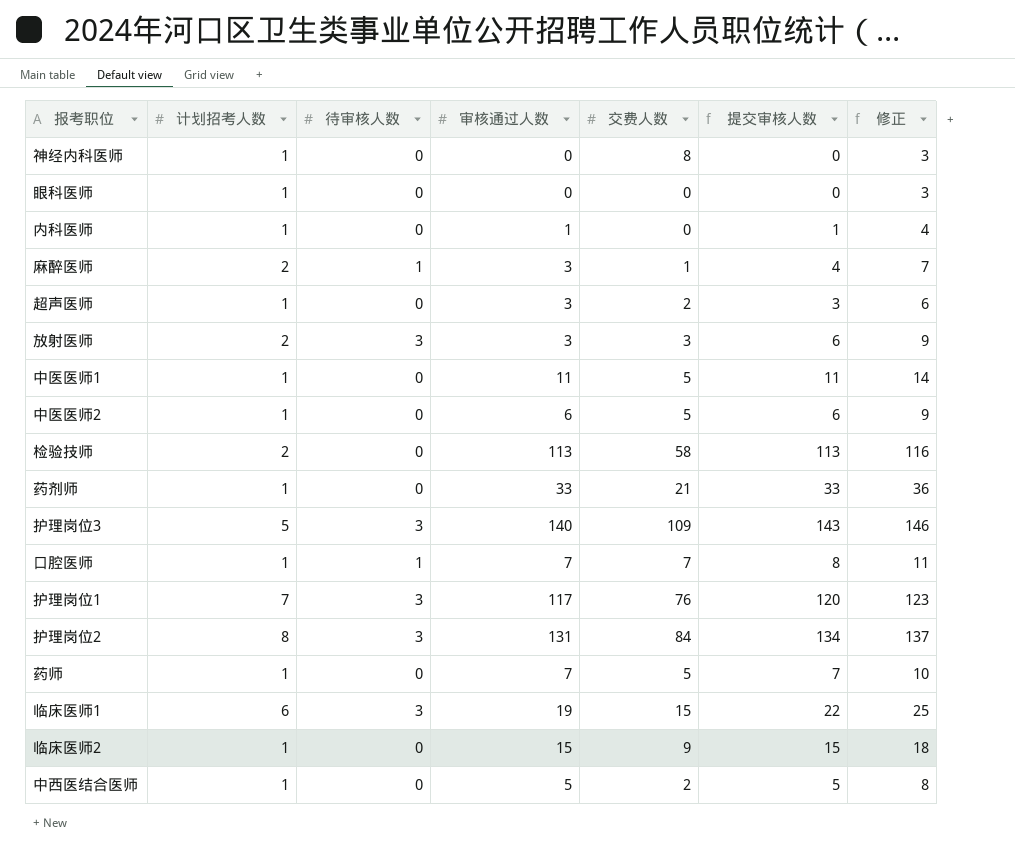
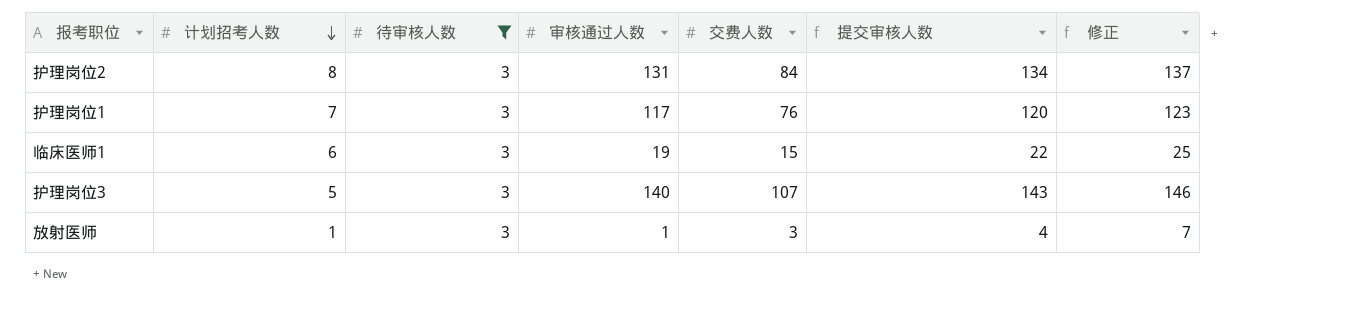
filter: none -> 待审核人数 = 3
row order: none -> 计划招考人数 descending
护理岗位3 | 交费人数: 109 -> 107
放射医师 | 计划招考人数: 2 -> 1
放射医师 | 审核通过人数: 3 -> 1
放射医师 | 提交审核人数: 6 -> 4
放射医师 | 修正: 9 -> 7

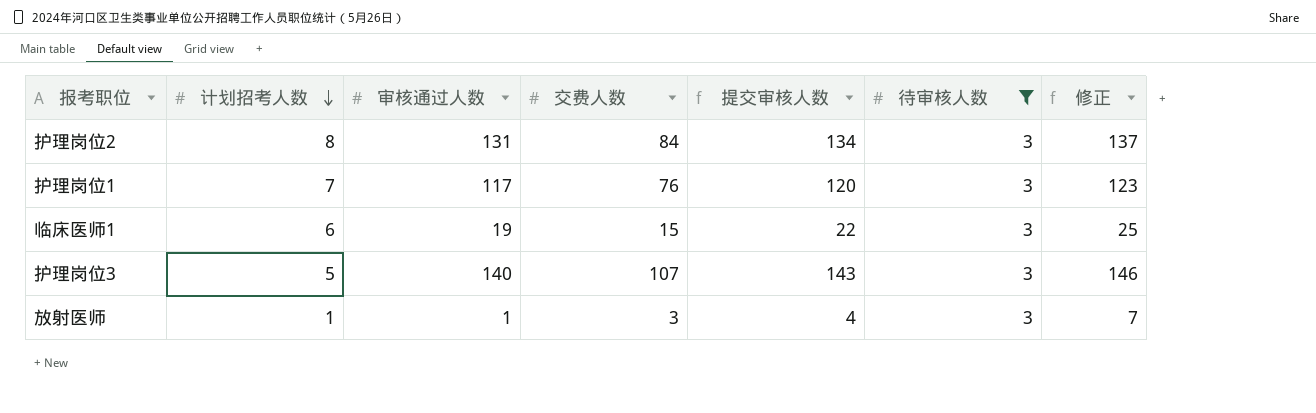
column 待审核人数 | position: 3 -> 6

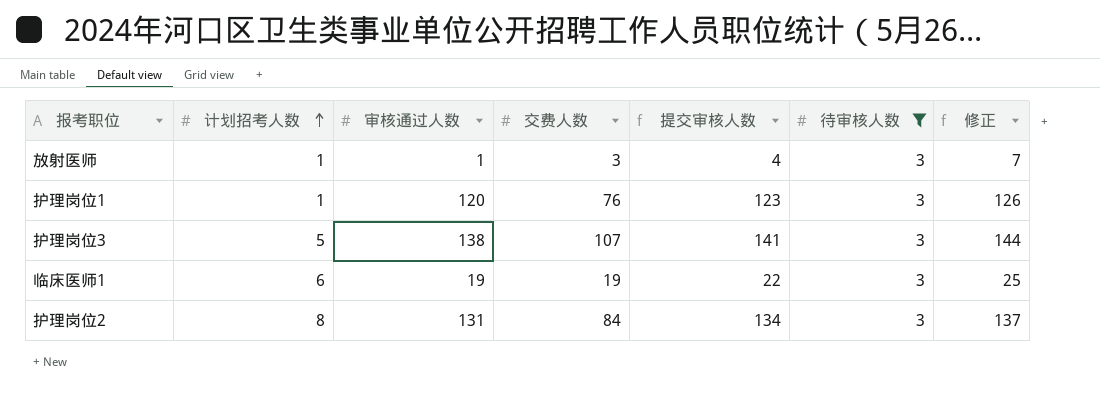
row order: 计划招考人数 descending -> 计划招考人数 ascending
护理岗位1 | 计划招考人数: 7 -> 1
护理岗位1 | 审核通过人数: 117 -> 120
护理岗位1 | 提交审核人数: 120 -> 123
护理岗位1 | 修正: 123 -> 126
护理岗位3 | 审核通过人数: 140 -> 138
护理岗位3 | 提交审核人数: 143 -> 141
护理岗位3 | 修正: 146 -> 144
临床医师1 | 交费人数: 15 -> 19

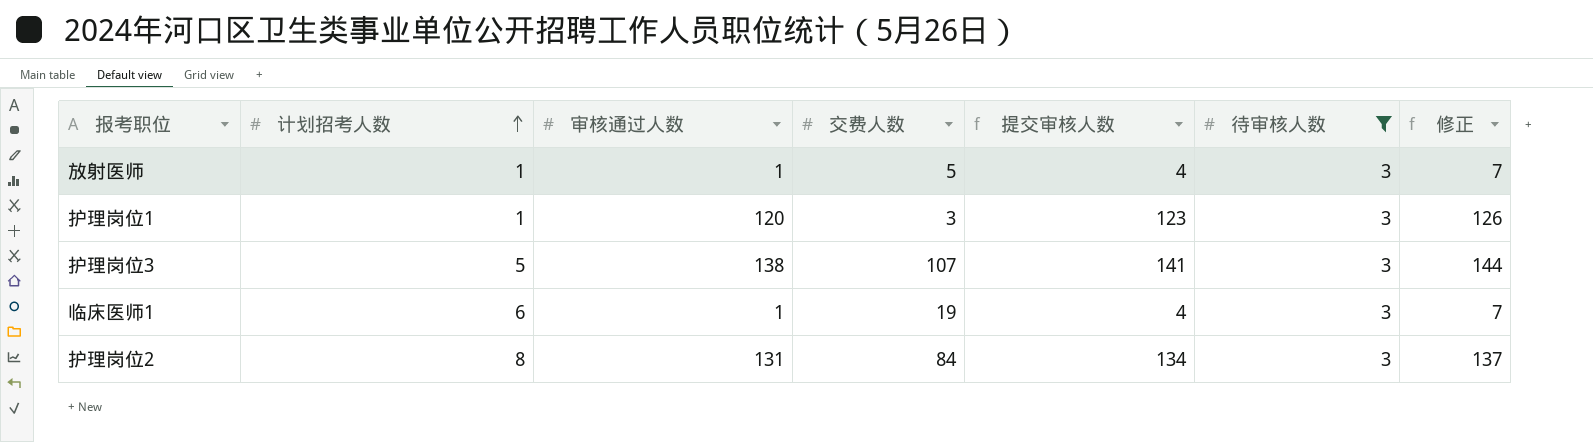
放射医师 | 交费人数: 3 -> 5
护理岗位1 | 交费人数: 76 -> 3
临床医师1 | 审核通过人数: 19 -> 1
临床医师1 | 提交审核人数: 22 -> 4
临床医师1 | 修正: 25 -> 7

